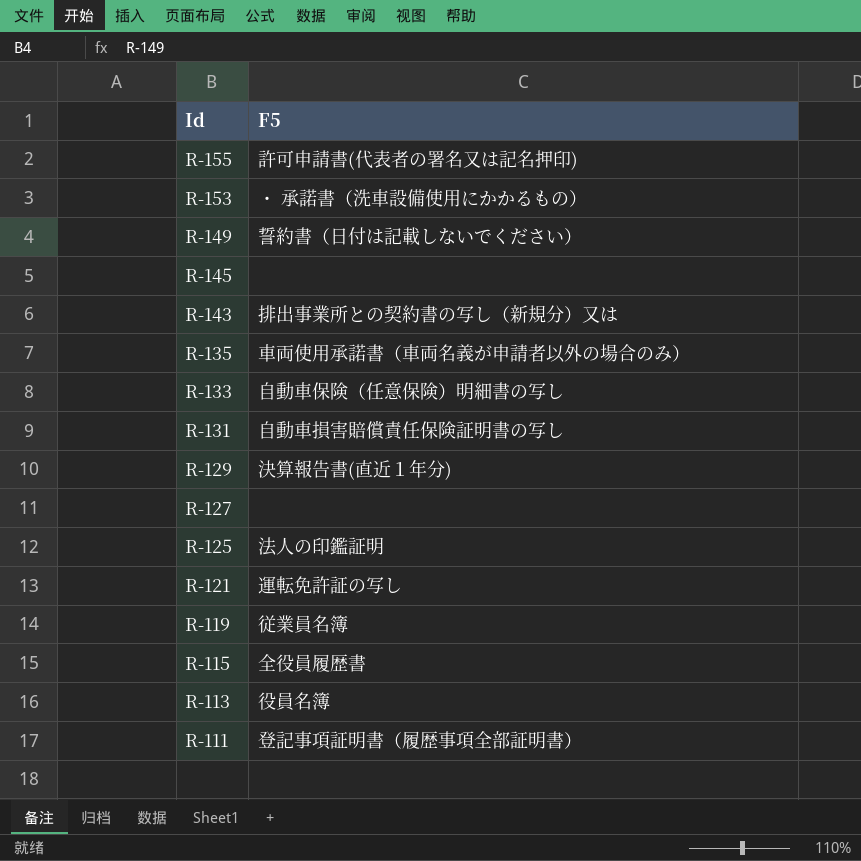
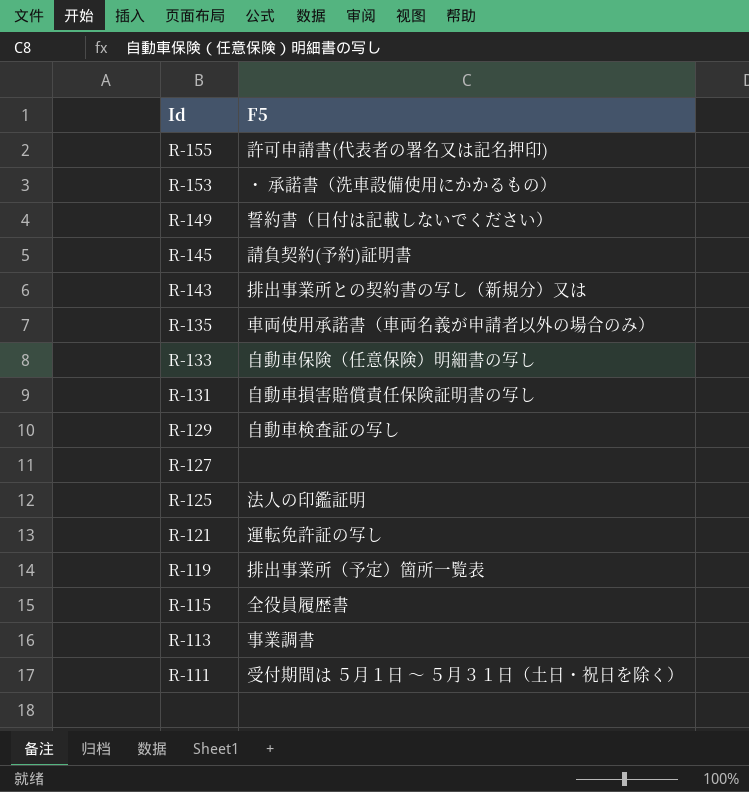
R-145 | F5: none -> 請負契約(予約)証明書
R-129 | F5: 決算報告書(直近１年分) -> 自動車検査証の写し
R-119 | F5: 従業員名簿 -> 排出事業所（予定）箇所一覧表
R-113 | F5: 役員名簿 -> 事業調書
R-111 | F5: 登記事項証明書（履歴事項全部証明書） -> 受付期間は ５月１日 ～ ５月３１日（土日・祝日を除く）

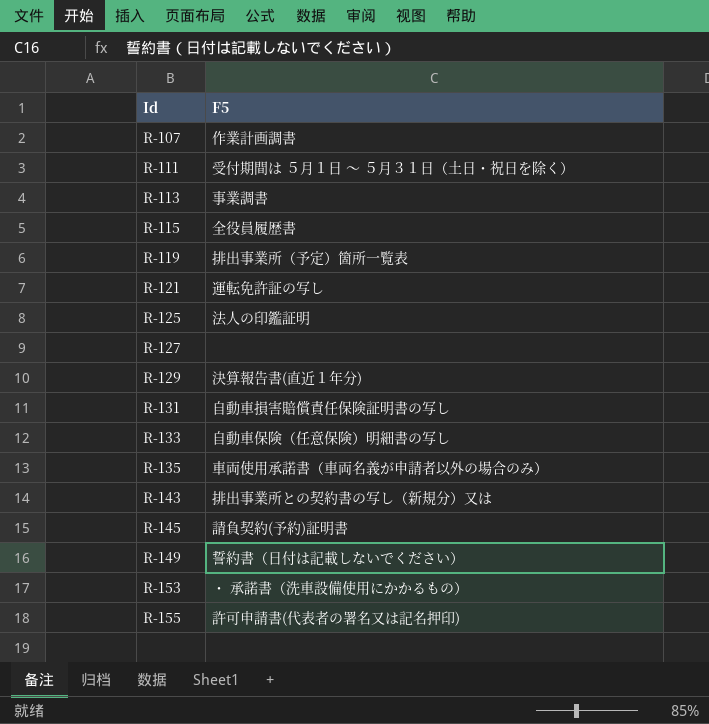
row order: Id descending -> Id ascending
row R-107: none -> 作業計画調書
R-129 | F5: 自動車検査証の写し -> 決算報告書(直近１年分)

